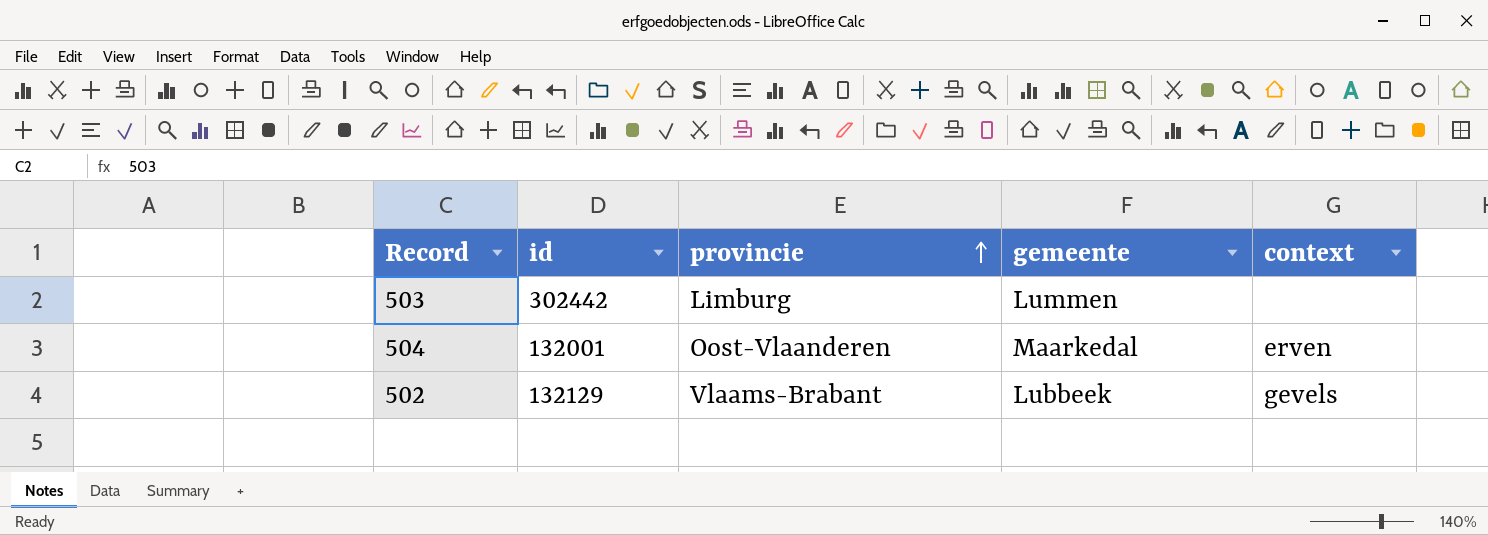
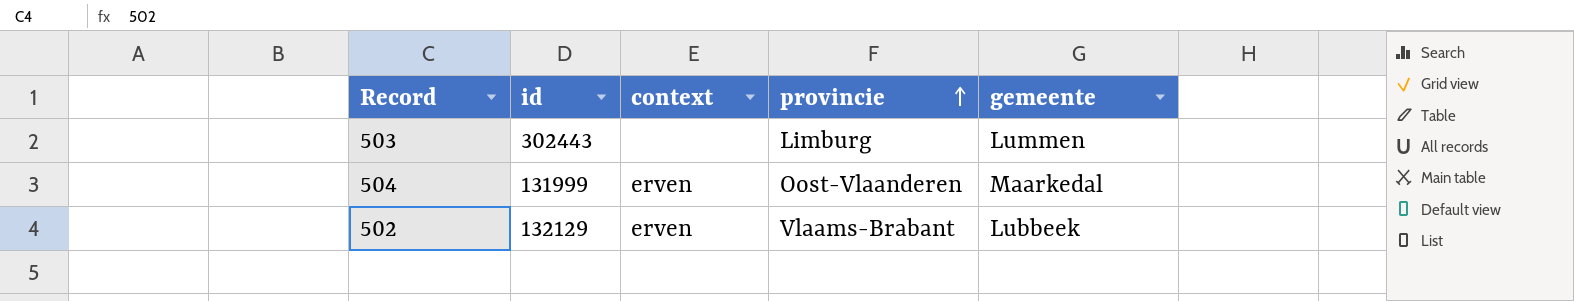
column context | position: 5 -> 3
503 | id: 302442 -> 302443
504 | id: 132001 -> 131999
502 | context: gevels -> erven

